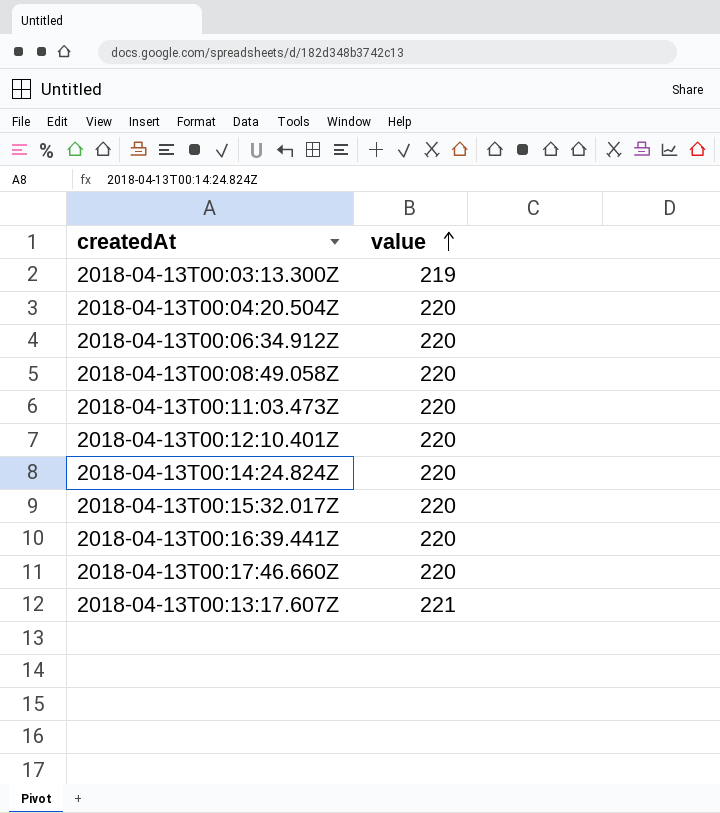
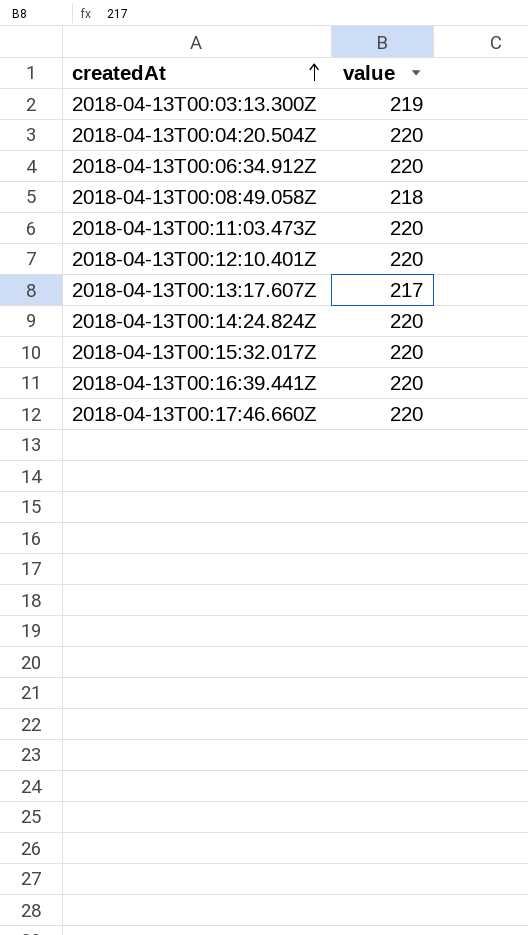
row order: value ascending -> createdAt ascending
2018-04-13T00:08:49.058Z | value: 220 -> 218
2018-04-13T00:13:17.607Z | value: 221 -> 217

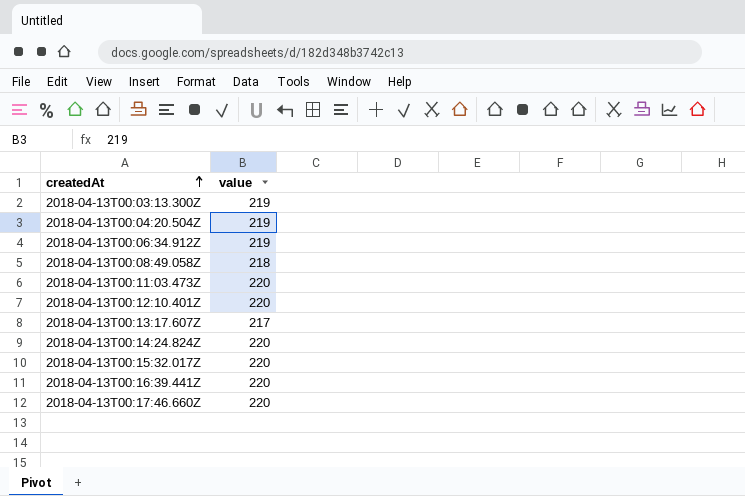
2018-04-13T00:04:20.504Z | value: 220 -> 219
2018-04-13T00:06:34.912Z | value: 220 -> 219

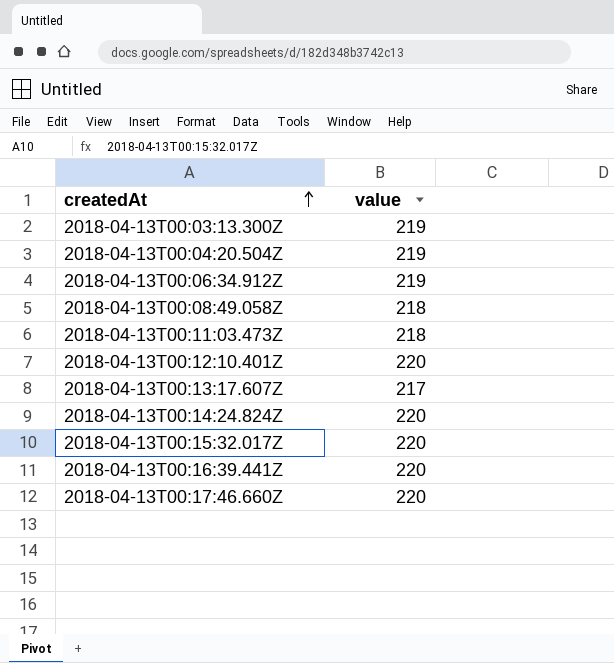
2018-04-13T00:11:03.473Z | value: 220 -> 218

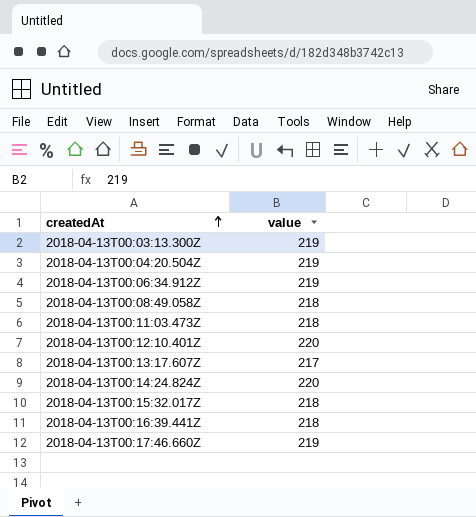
2018-04-13T00:15:32.017Z | value: 220 -> 218
2018-04-13T00:16:39.441Z | value: 220 -> 218
2018-04-13T00:17:46.660Z | value: 220 -> 219

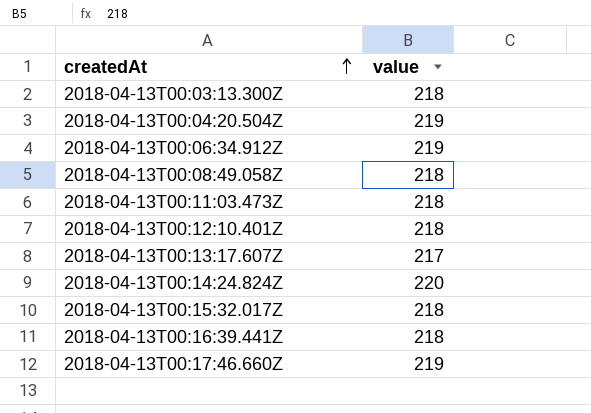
2018-04-13T00:03:13.300Z | value: 219 -> 218
2018-04-13T00:12:10.401Z | value: 220 -> 218

